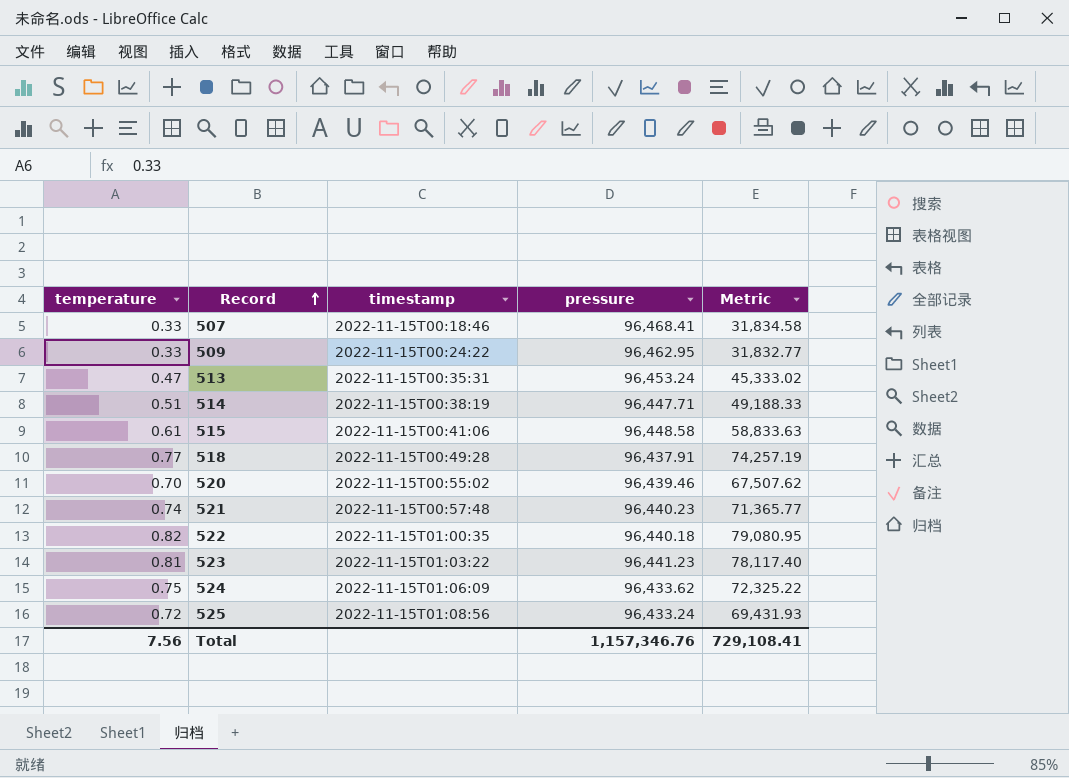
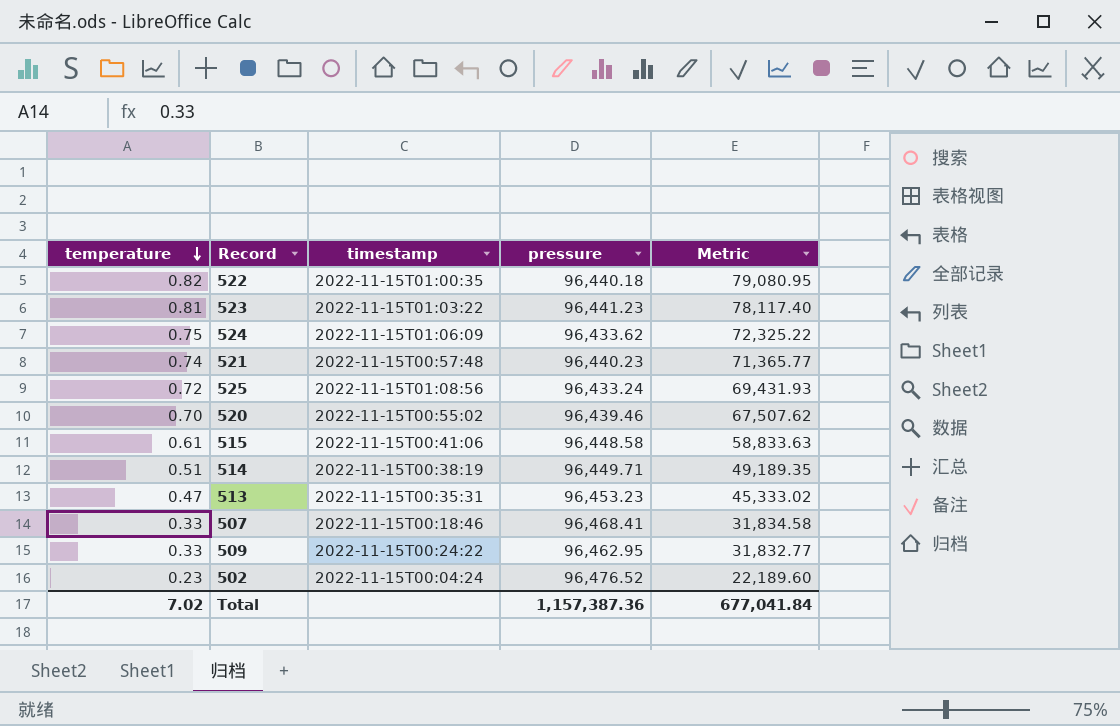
row order: Record ascending -> temperature descending
row 518: 0.77 | 2022-11-15T00:49:28 | 96,437.91 | 74,257.19 -> none
514 | pressure: 96,447.71 -> 96,449.71
514 | Metric: 49,188.33 -> 49,189.35
513 | pressure: 96,453.24 -> 96,453.23
row 502: none -> 0.23 | 2022-11-15T00:04:24 | 96,476.52 | 22,189.60
Total | temperature: 7.56 -> 7.02
Total | pressure: 1,157,346.76 -> 1,157,387.36
Total | Metric: 729,108.41 -> 677,041.84

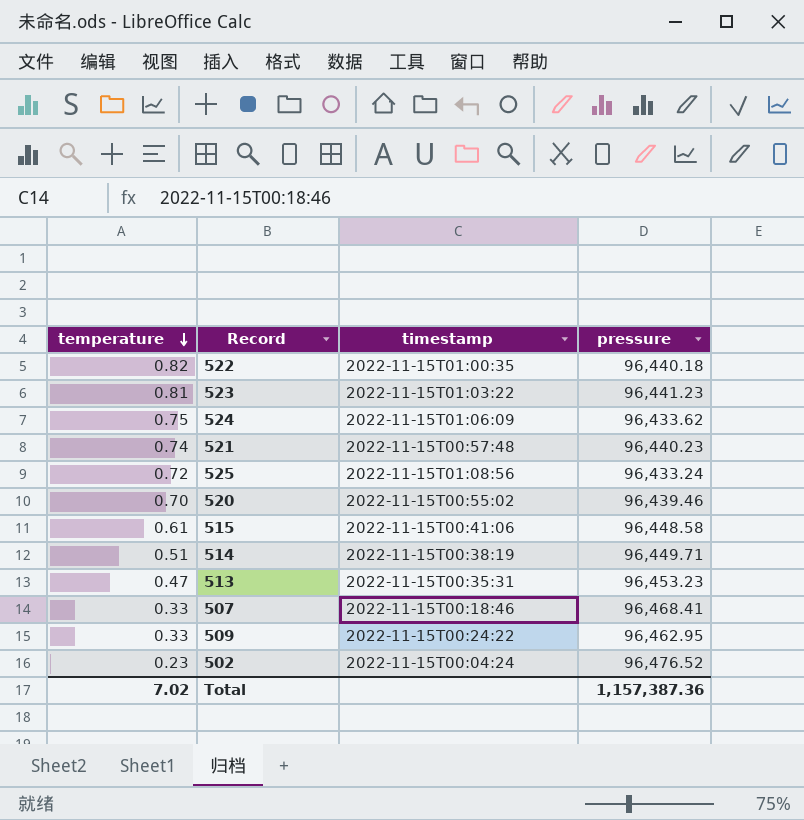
column Metric | formula: [temperature] * [pressure] -> none

